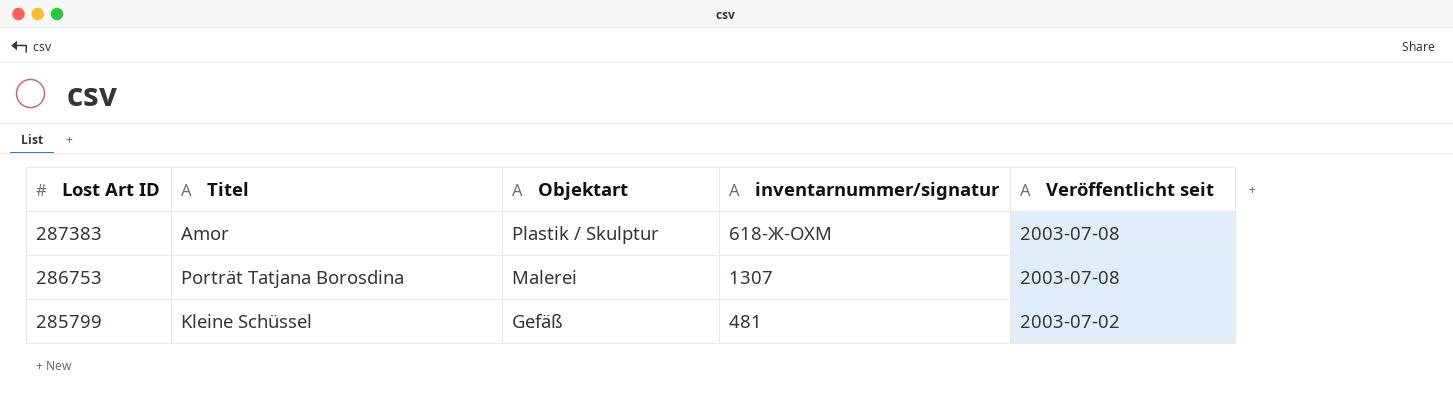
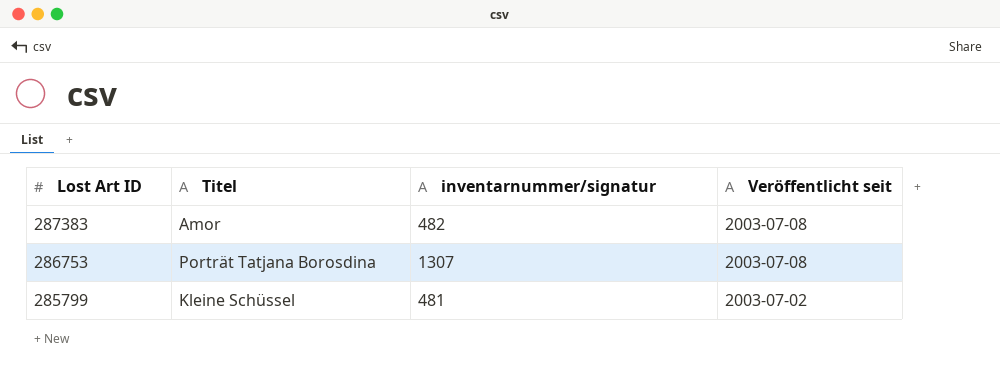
column Objektart | position: 3 -> none
287383 | inventarnummer/signatur: 618-Ж-ОХМ -> 482

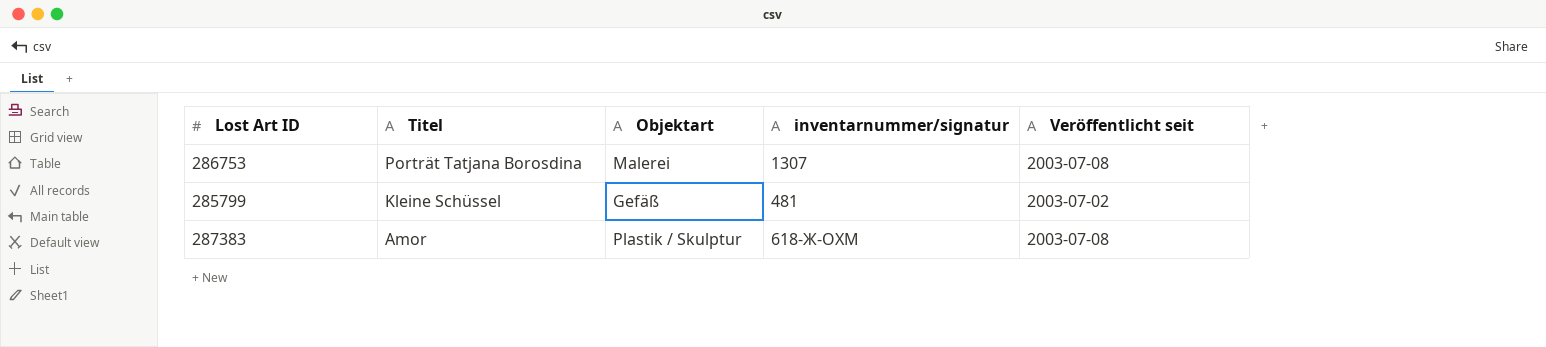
row order: Lost Art ID descending -> Titel descending
column Objektart | position: none -> 3
287383 | inventarnummer/signatur: 482 -> 618-Ж-ОХМ

